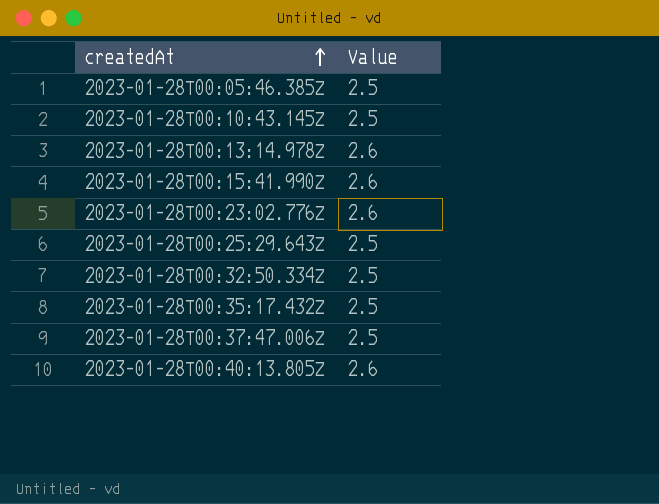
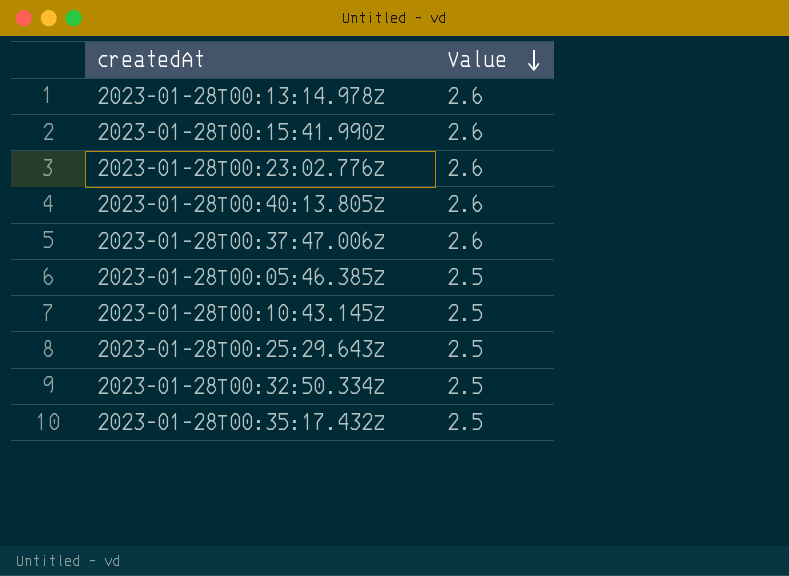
row order: createdAt ascending -> Value descending
2023-01-28T00:37:47.006Z | Value: 2.5 -> 2.6

